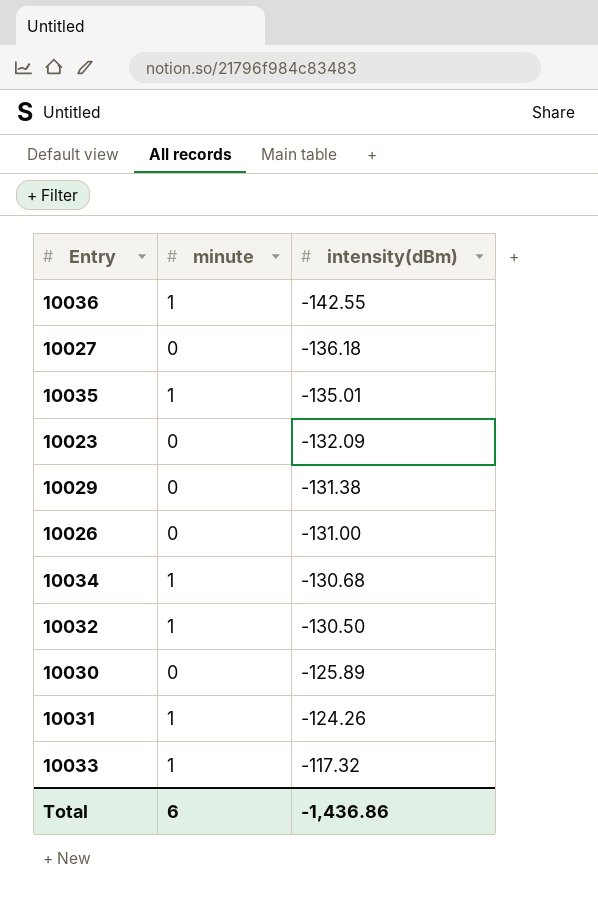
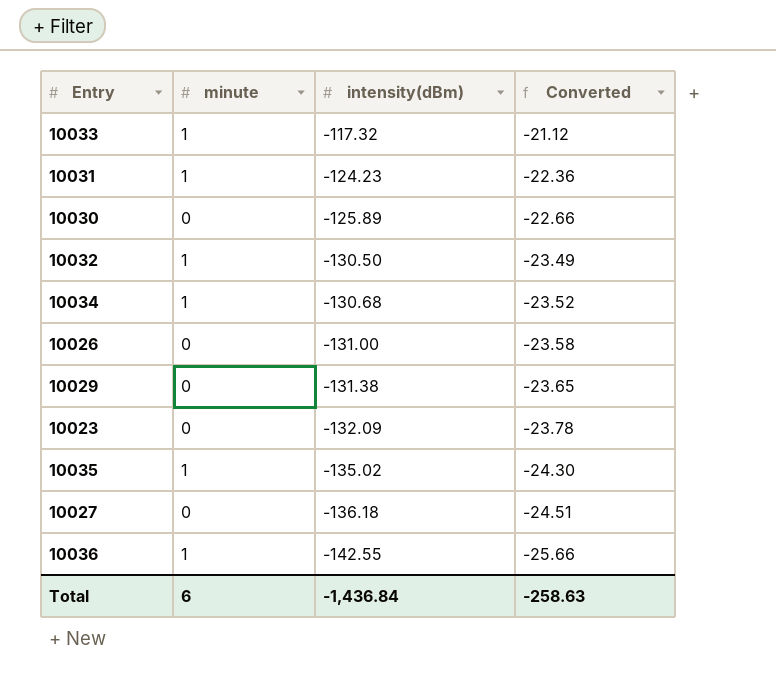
row order: intensity(dBm) ascending -> intensity(dBm) descending
column Converted | formula: none -> [intensity(dBm)] * 0.18
10031 | intensity(dBm): -124.26 -> -124.23
10035 | intensity(dBm): -135.01 -> -135.02
Total | intensity(dBm): -1,436.86 -> -1,436.84

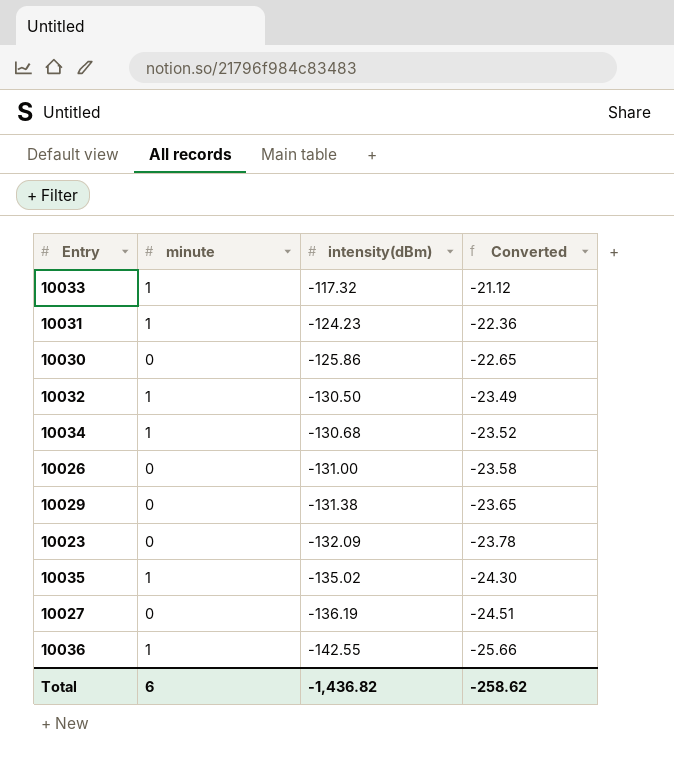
10030 | intensity(dBm): -125.89 -> -125.86
10030 | Converted: -22.66 -> -22.65
10027 | intensity(dBm): -136.18 -> -136.19
Total | intensity(dBm): -1,436.84 -> -1,436.82
Total | Converted: -258.63 -> -258.62

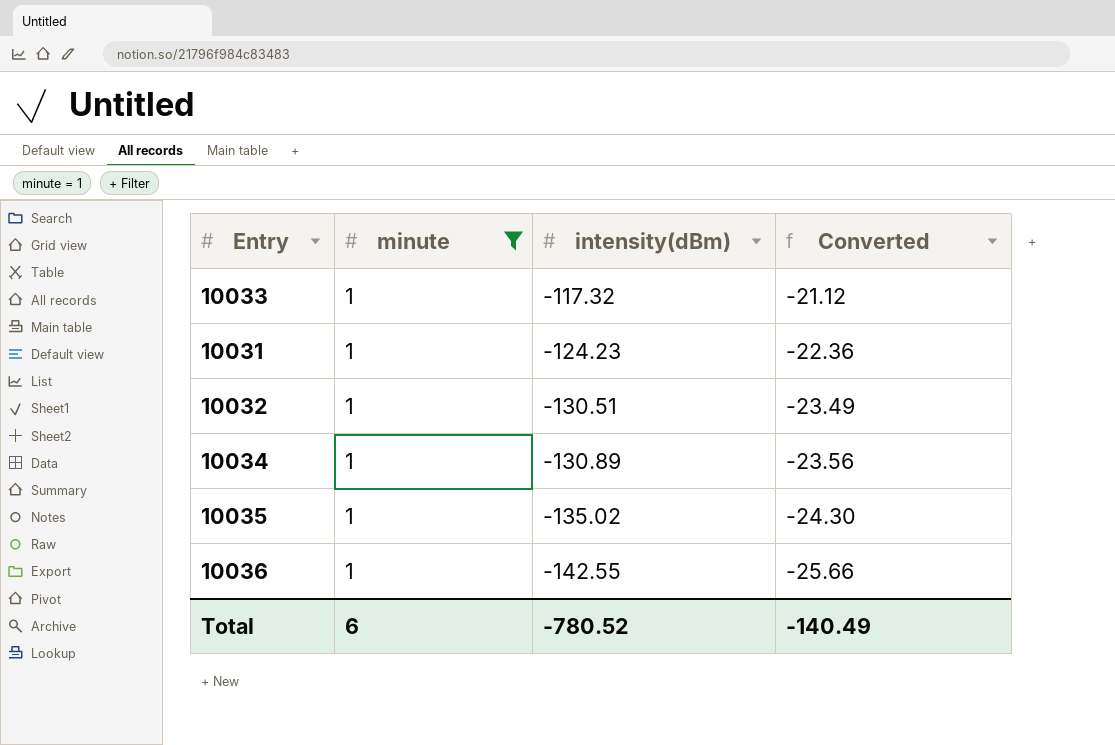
filter: none -> minute = 1
10032 | intensity(dBm): -130.50 -> -130.51
10034 | intensity(dBm): -130.68 -> -130.89
10034 | Converted: -23.52 -> -23.56
Total | intensity(dBm): -1,436.82 -> -780.52
Total | Converted: -258.62 -> -140.49

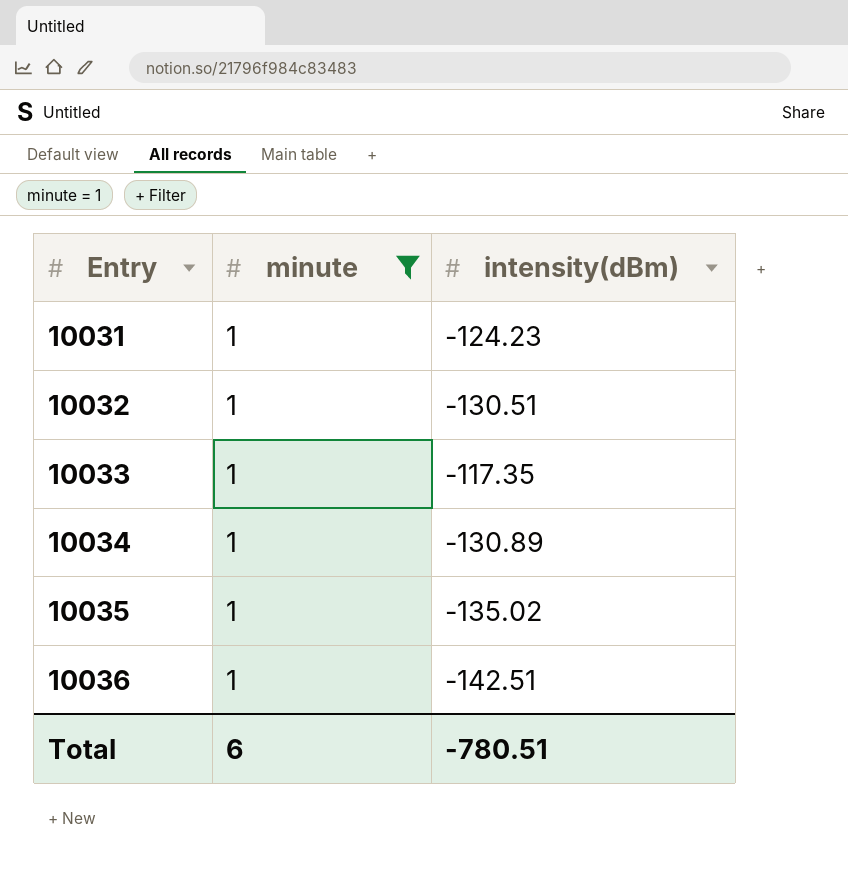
row order: intensity(dBm) descending -> Entry ascending
column Converted | formula: [intensity(dBm)] * 0.18 -> none
10033 | intensity(dBm): -117.32 -> -117.35
10036 | intensity(dBm): -142.55 -> -142.51
Total | intensity(dBm): -780.52 -> -780.51

